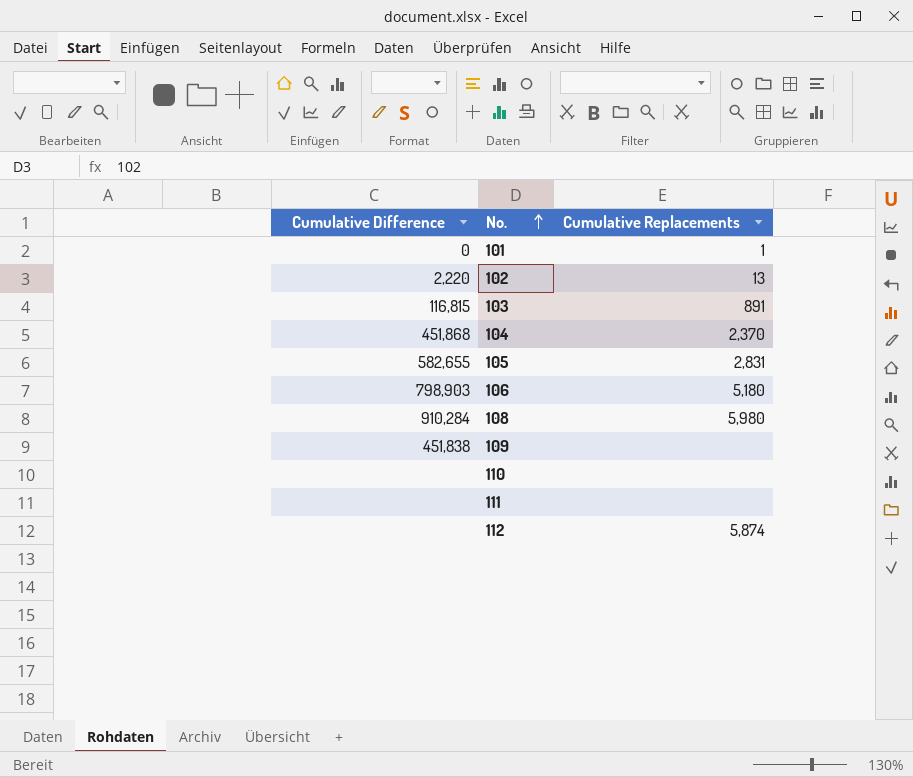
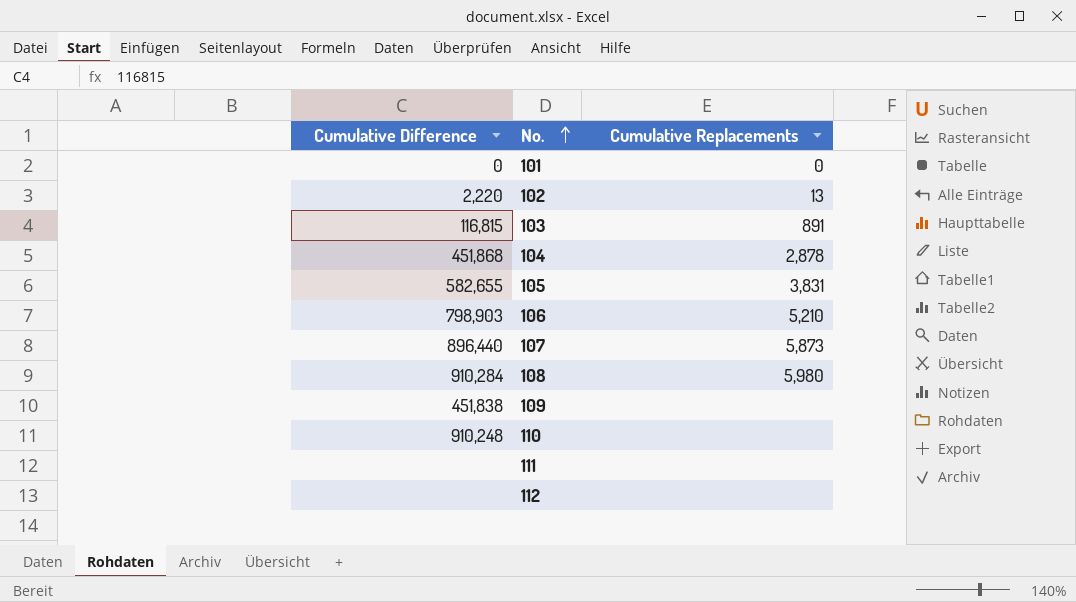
101 | Cumulative Replacements: 1 -> 0
104 | Cumulative Replacements: 2,370 -> 2,878
105 | Cumulative Replacements: 2,831 -> 3,831
106 | Cumulative Replacements: 5,180 -> 5,210
row 107: none -> 896,440 | 5,873
110 | Cumulative Difference: none -> 910,248
112 | Cumulative Replacements: 5,874 -> none

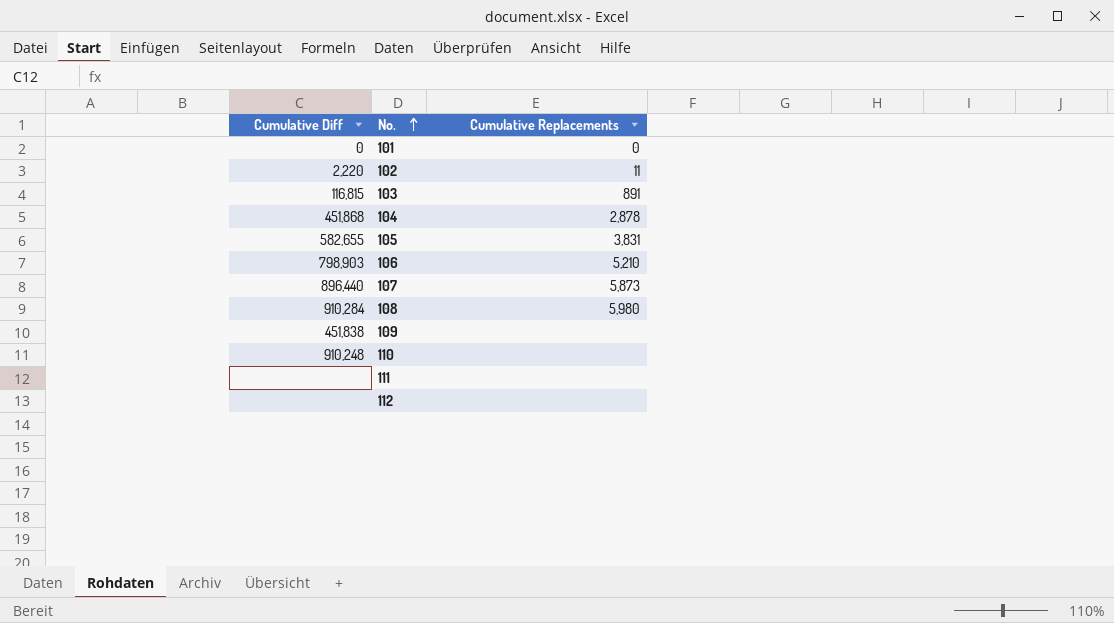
column name: Cumulative Difference -> Cumulative Diff
102 | Cumulative Replacements: 13 -> 11

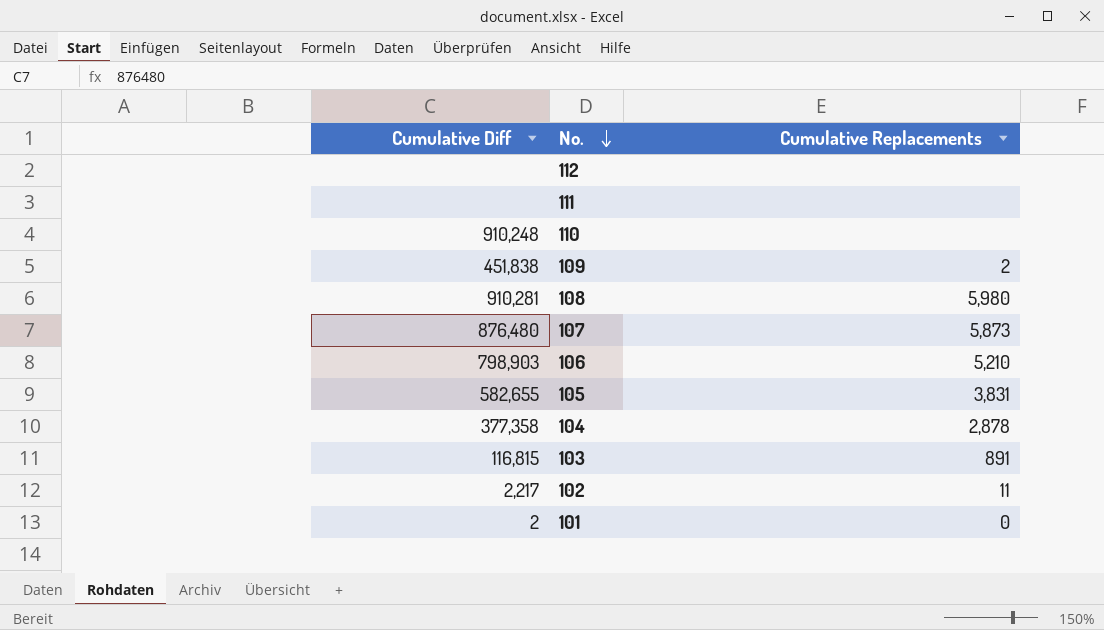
row order: No. ascending -> No. descending
109 | Cumulative Replacements: none -> 2
108 | Cumulative Diff: 910,284 -> 910,281
107 | Cumulative Diff: 896,440 -> 876,480
104 | Cumulative Diff: 451,868 -> 377,358
102 | Cumulative Diff: 2,220 -> 2,217
101 | Cumulative Diff: 0 -> 2

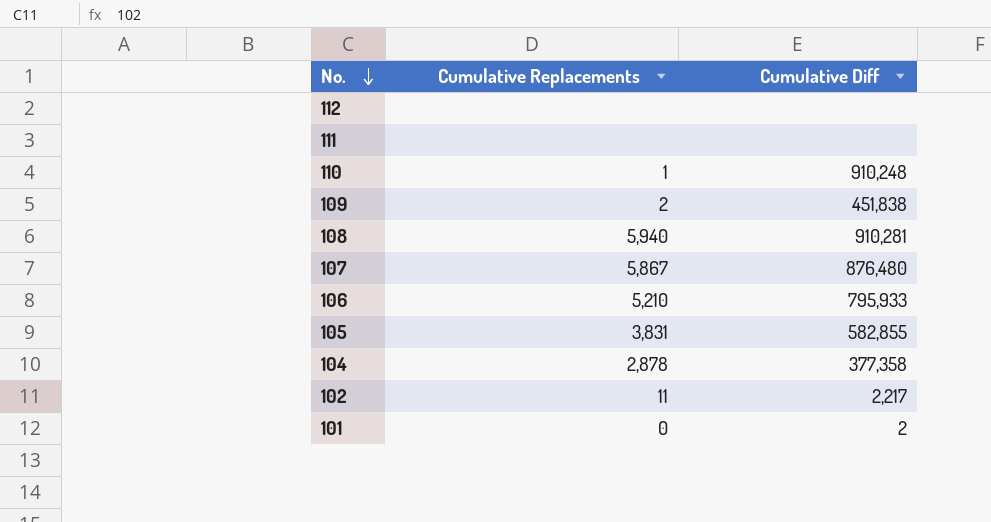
column Cumulative Diff | position: 1 -> 3
row 103: 116,815 | 891 -> none
110 | Cumulative Replacements: none -> 1
108 | Cumulative Replacements: 5,980 -> 5,940
107 | Cumulative Replacements: 5,873 -> 5,867
106 | Cumulative Diff: 798,903 -> 795,933
105 | Cumulative Diff: 582,655 -> 582,855

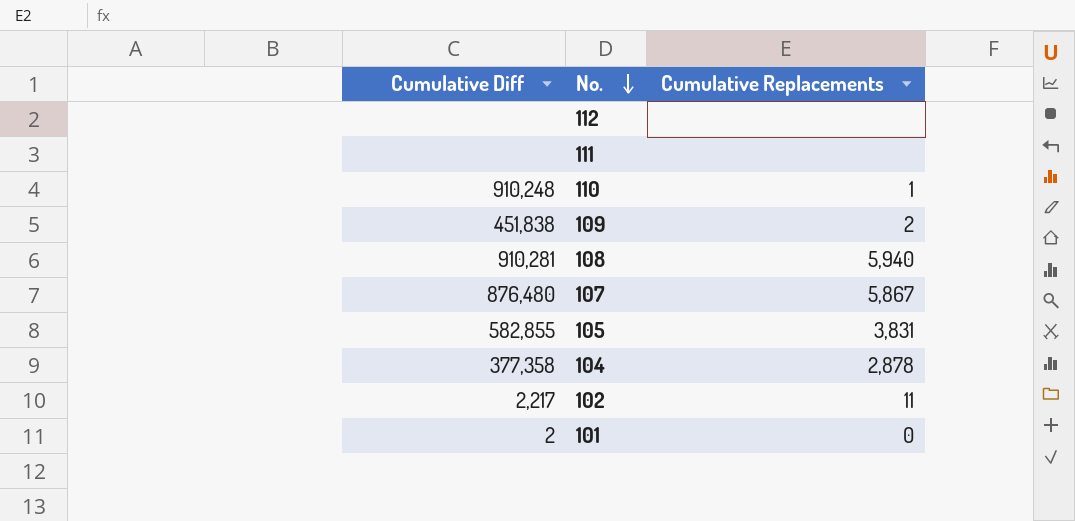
column Cumulative Diff | position: 3 -> 1
row 106: 5,210 | 795,933 -> none

